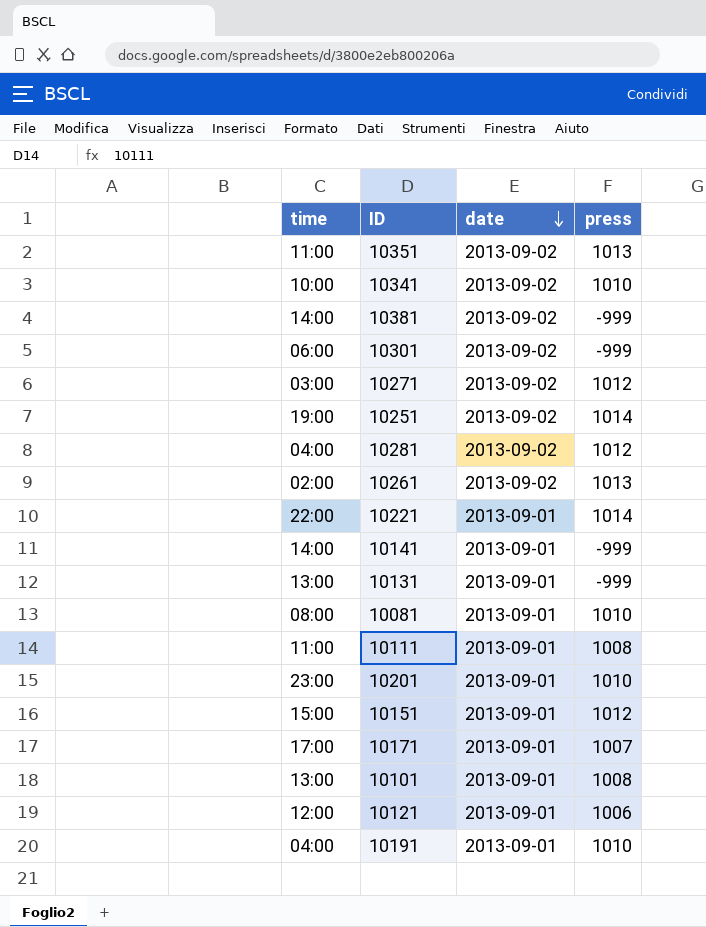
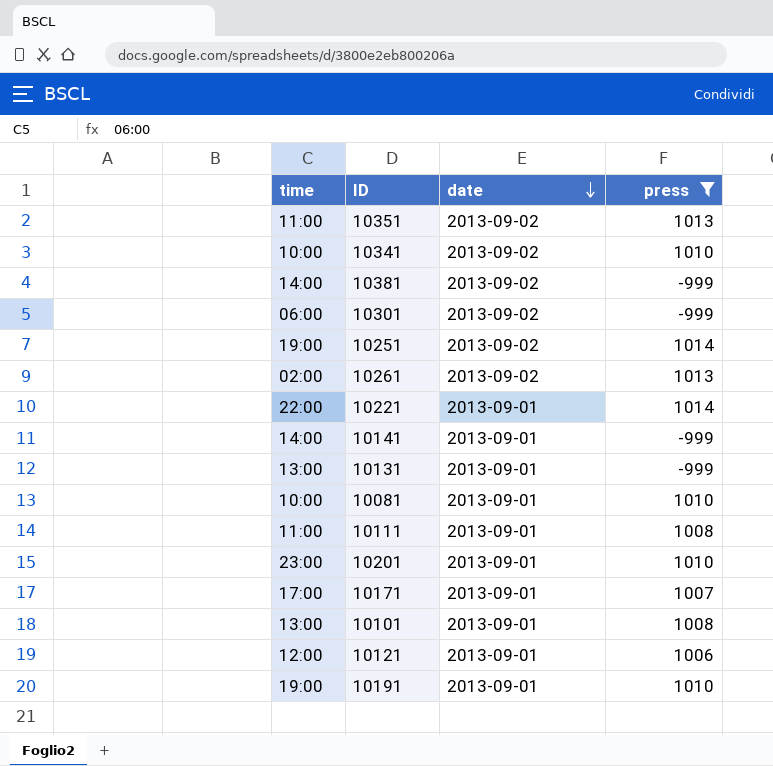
filter: none -> press != 1012
10081 | time: 08:00 -> 10:00
10191 | time: 04:00 -> 19:00

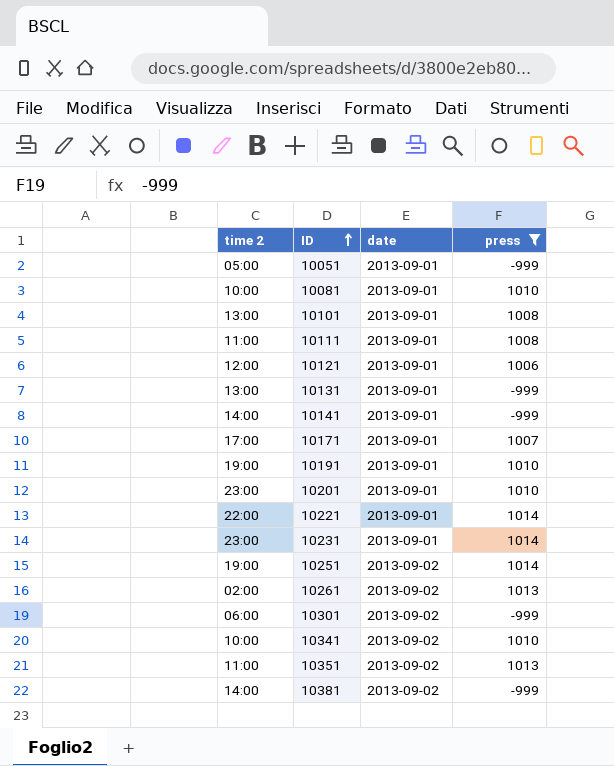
row order: date descending -> ID ascending
column name: time -> time 2
row 10051: none -> 05:00 | 2013-09-01 | -999
row 10231: none -> 23:00 | 2013-09-01 | 1014

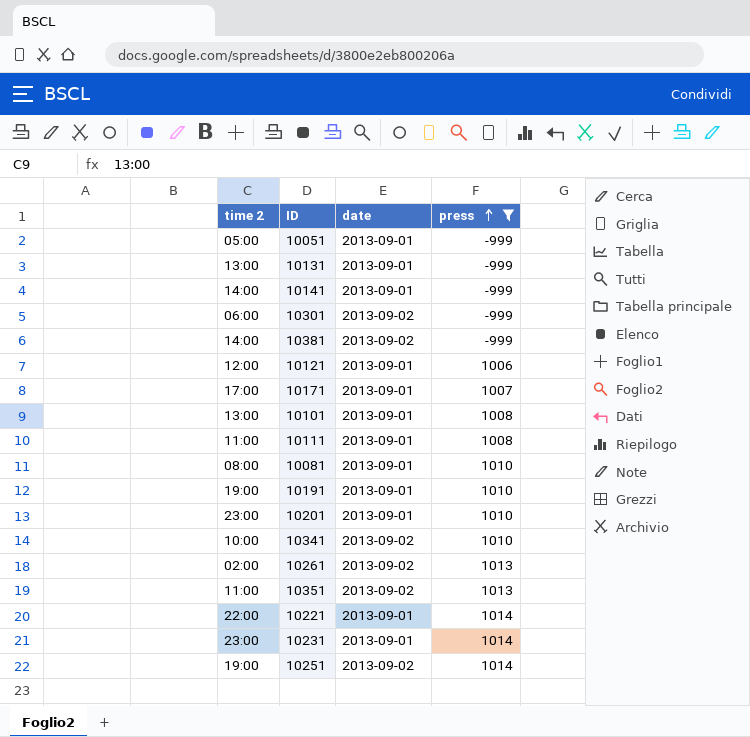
row order: ID ascending -> press ascending
10081 | time 2: 10:00 -> 08:00

